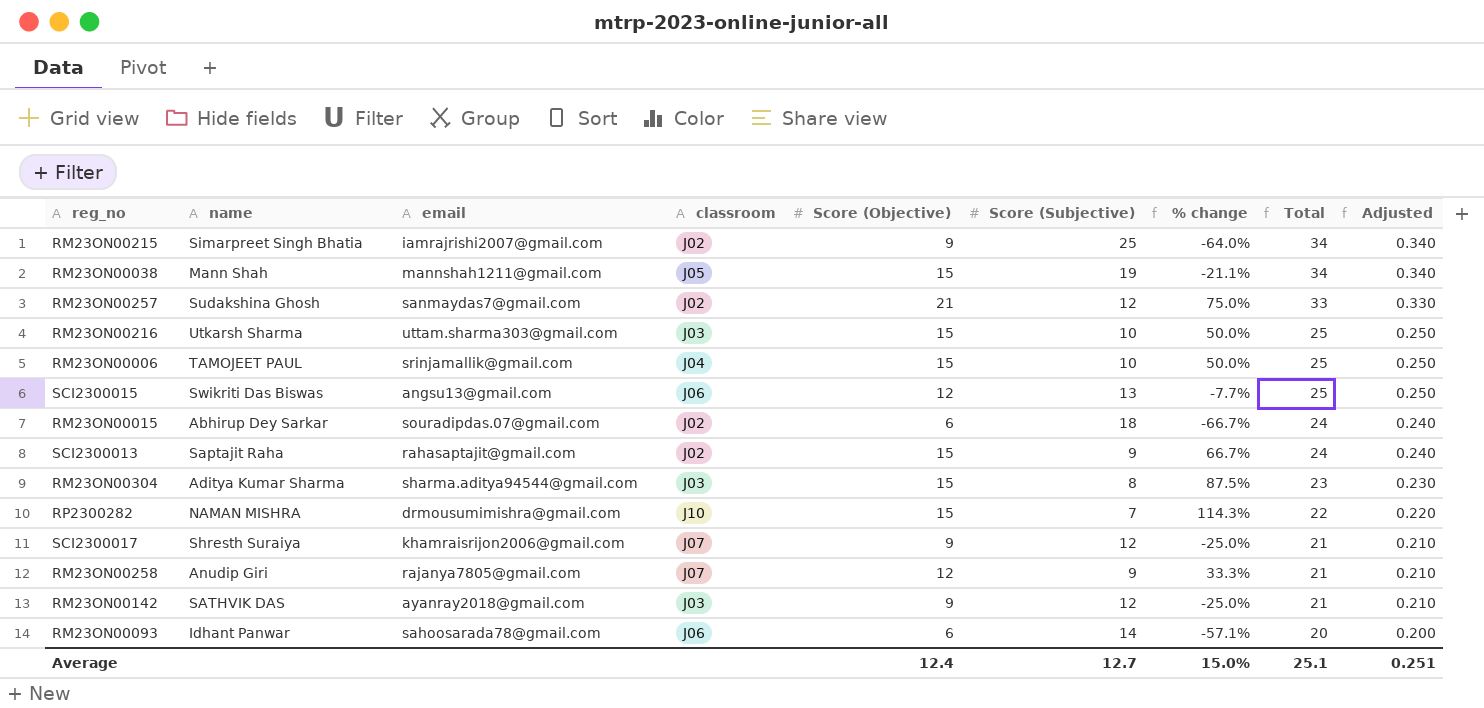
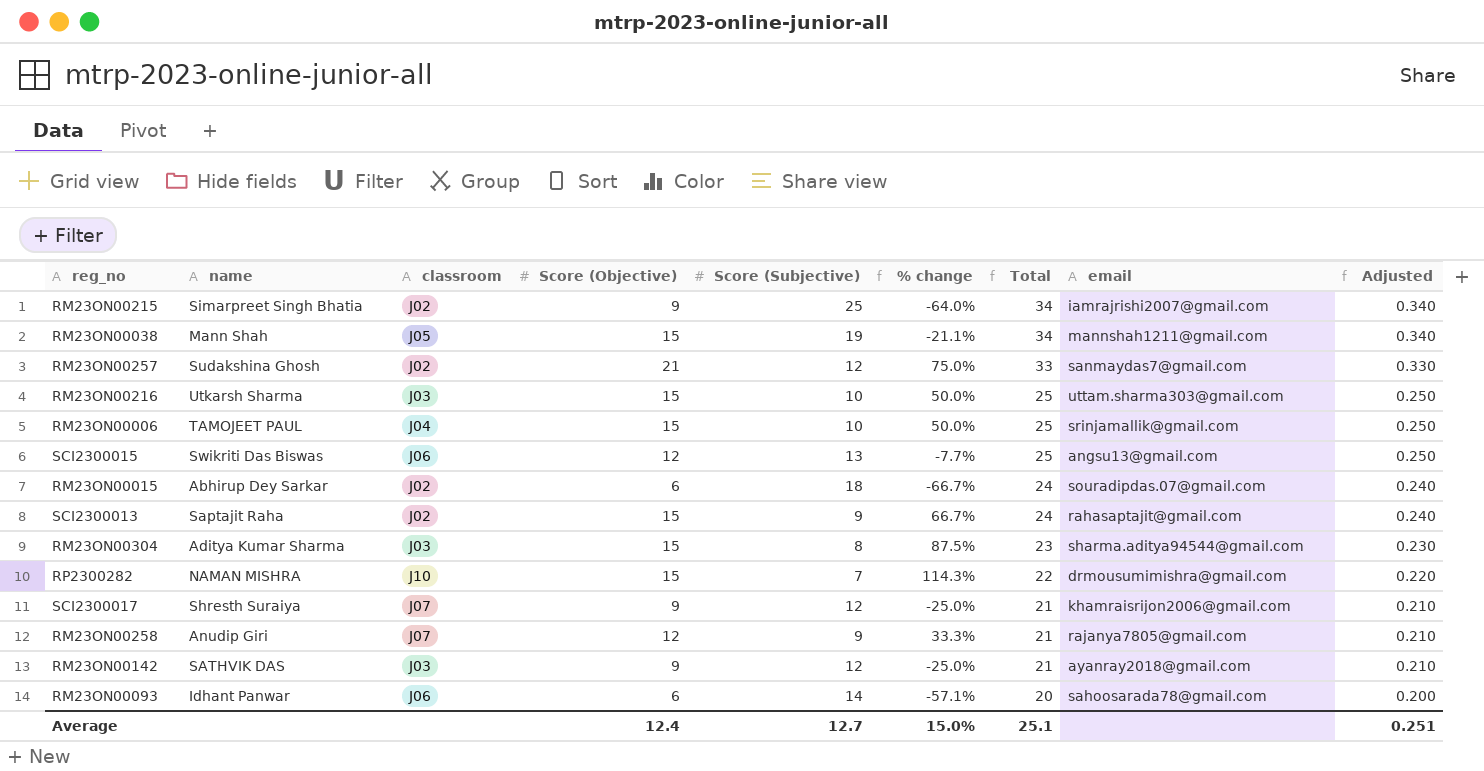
column email | position: 3 -> 8

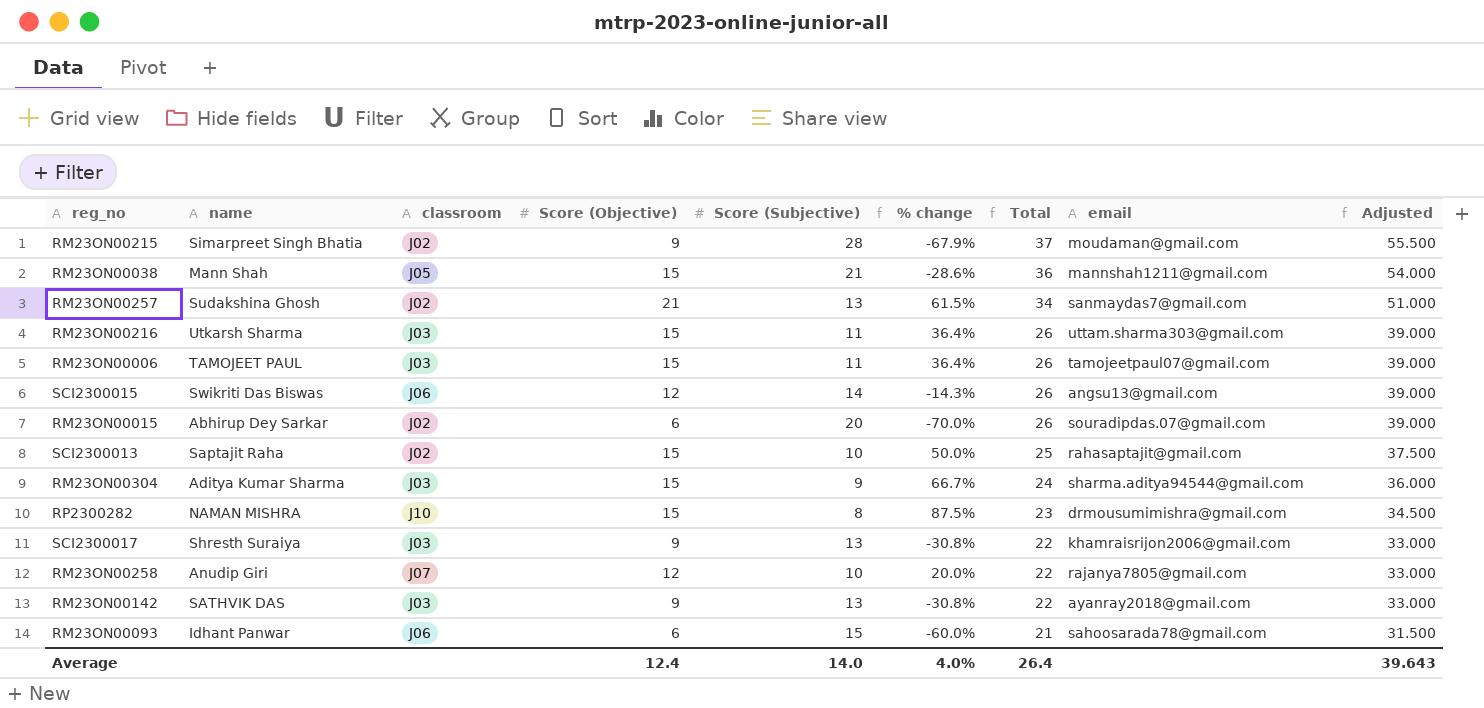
column Adjusted | formula: [Total] * 0.01 -> [Total] * 1.5
RM23ON00215 | Score (Subjective): 25 -> 28
RM23ON00215 | % change: -64.0% -> -67.9%
RM23ON00215 | Total: 34 -> 37
RM23ON00215 | email: iamrajrishi2007@gmail.com -> moudaman@gmail.com
RM23ON00038 | Score (Subjective): 19 -> 21
RM23ON00038 | % change: -21.1% -> -28.6%
RM23ON00038 | Total: 34 -> 36
RM23ON00257 | Score (Subjective): 12 -> 13
RM23ON00257 | % change: 75.0% -> 61.5%
RM23ON00257 | Total: 33 -> 34
RM23ON00216 | Score (Subjective): 10 -> 11
RM23ON00216 | % change: 50.0% -> 36.4%
RM23ON00216 | Total: 25 -> 26
RM23ON00006 | classroom: J04 -> J03
RM23ON00006 | Score (Subjective): 10 -> 11
RM23ON00006 | % change: 50.0% -> 36.4%
RM23ON00006 | Total: 25 -> 26
RM23ON00006 | email: srinjamallik@gmail.com -> tamojeetpaul07@gmail.com
SCI2300015 | Score (Subjective): 13 -> 14
SCI2300015 | % change: -7.7% -> -14.3%
SCI2300015 | Total: 25 -> 26
RM23ON00015 | Score (Subjective): 18 -> 20
RM23ON00015 | % change: -66.7% -> -70.0%
RM23ON00015 | Total: 24 -> 26
SCI2300013 | Score (Subjective): 9 -> 10
SCI2300013 | % change: 66.7% -> 50.0%
SCI2300013 | Total: 24 -> 25
RM23ON00304 | Score (Subjective): 8 -> 9
RM23ON00304 | % change: 87.5% -> 66.7%
RM23ON00304 | Total: 23 -> 24
RP2300282 | Score (Subjective): 7 -> 8
RP2300282 | % change: 114.3% -> 87.5%
RP2300282 | Total: 22 -> 23
SCI2300017 | classroom: J07 -> J03
SCI2300017 | Score (Subjective): 12 -> 13
SCI2300017 | % change: -25.0% -> -30.8%
SCI2300017 | Total: 21 -> 22
RM23ON00258 | Score (Subjective): 9 -> 10
RM23ON00258 | % change: 33.3% -> 20.0%
RM23ON00258 | Total: 21 -> 22
RM23ON00142 | Score (Subjective): 12 -> 13
RM23ON00142 | % change: -25.0% -> -30.8%
RM23ON00142 | Total: 21 -> 22
RM23ON00093 | Score (Subjective): 14 -> 15
RM23ON00093 | % change: -57.1% -> -60.0%
RM23ON00093 | Total: 20 -> 21
Average | Score (Subjective): 12.7 -> 14.0
Average | % change: 15.0% -> 4.0%
Average | Total: 25.1 -> 26.4
Average | Adjusted: 0.251 -> 39.643

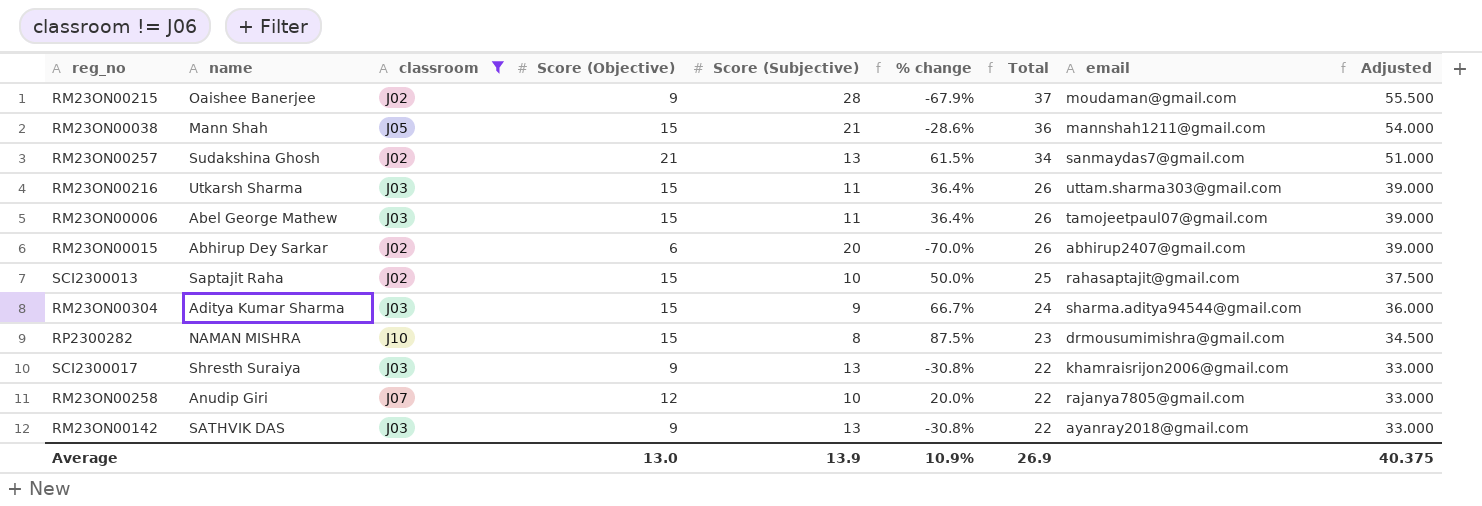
filter: none -> classroom != J06
RM23ON00215 | name: Simarpreet Singh Bhatia -> Oaishee Banerjee
RM23ON00006 | name: TAMOJEET PAUL -> Abel George Mathew
RM23ON00015 | email: souradipdas.07@gmail.com -> abhirup2407@gmail.com
Average | Score (Objective): 12.4 -> 13.0
Average | Score (Subjective): 14.0 -> 13.9
Average | % change: 4.0% -> 10.9%
Average | Total: 26.4 -> 26.9
Average | Adjusted: 39.643 -> 40.375

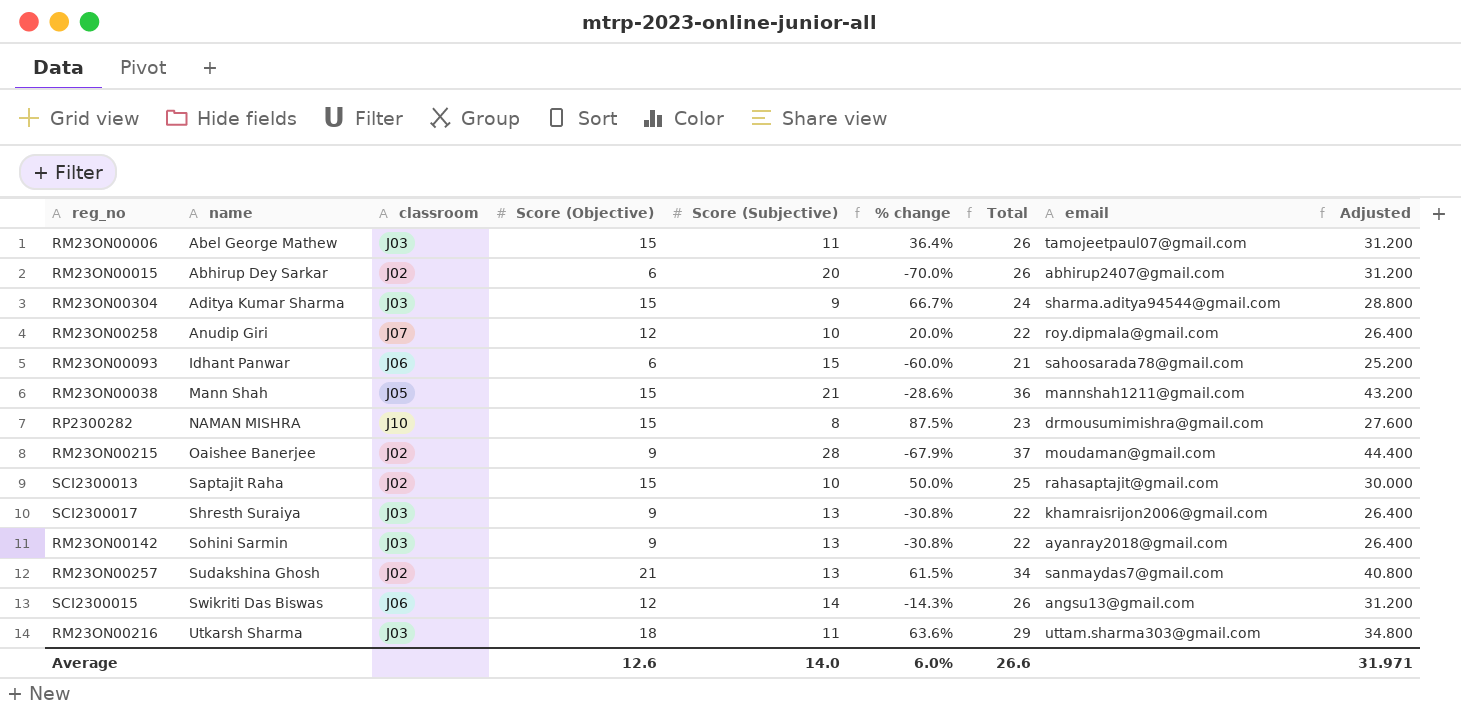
filter: classroom != J06 -> none
row order: Total descending -> name ascending
column Adjusted | formula: [Total] * 1.5 -> [Total] * 1.2
RM23ON00258 | email: rajanya7805@gmail.com -> roy.dipmala@gmail.com
RM23ON00142 | name: SATHVIK DAS -> Sohini Sarmin
RM23ON00216 | Score (Objective): 15 -> 18
RM23ON00216 | % change: 36.4% -> 63.6%
RM23ON00216 | Total: 26 -> 29
Average | Score (Objective): 13.0 -> 12.6
Average | Score (Subjective): 13.9 -> 14.0
Average | % change: 10.9% -> 6.0%
Average | Total: 26.9 -> 26.6
Average | Adjusted: 40.375 -> 31.971

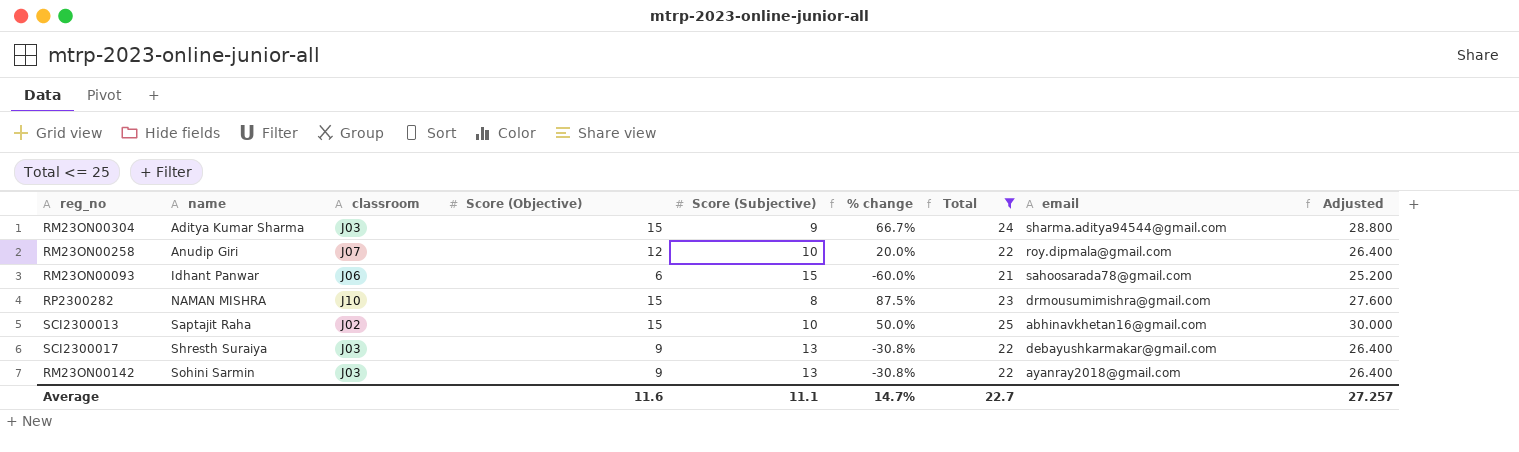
filter: none -> Total <= 25
SCI2300013 | email: rahasaptajit@gmail.com -> abhinavkhetan16@gmail.com
SCI2300017 | email: khamraisrijon2006@gmail.com -> debayushkarmakar@gmail.com
Average | Score (Objective): 12.6 -> 11.6
Average | Score (Subjective): 14.0 -> 11.1
Average | % change: 6.0% -> 14.7%
Average | Total: 26.6 -> 22.7
Average | Adjusted: 31.971 -> 27.257

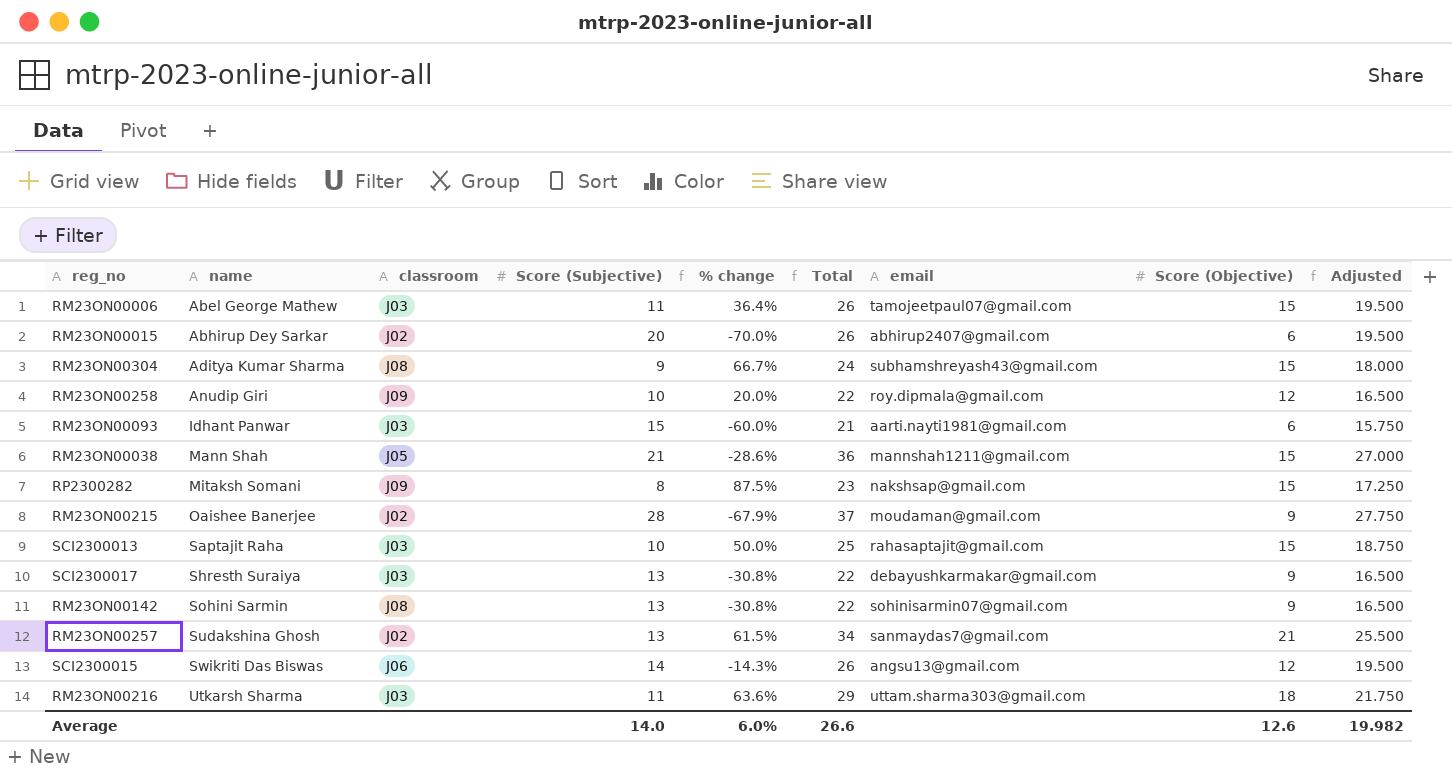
filter: Total <= 25 -> none
column Score (Objective) | position: 4 -> 8
column Adjusted | formula: [Total] * 1.2 -> [Total] * 0.75
RM23ON00304 | classroom: J03 -> J08
RM23ON00304 | email: sharma.aditya94544@gmail.com -> subhamshreyash43@gmail.com
RM23ON00258 | classroom: J07 -> J09
RM23ON00093 | classroom: J06 -> J03
RM23ON00093 | email: sahoosarada78@gmail.com -> aarti.nayti1981@gmail.com
RP2300282 | name: NAMAN MISHRA -> Mitaksh Somani
RP2300282 | classroom: J10 -> J09
RP2300282 | email: drmousumimishra@gmail.com -> nakshsap@gmail.com
SCI2300013 | classroom: J02 -> J03
SCI2300013 | email: abhinavkhetan16@gmail.com -> rahasaptajit@gmail.com
RM23ON00142 | classroom: J03 -> J08
RM23ON00142 | email: ayanray2018@gmail.com -> sohinisarmin07@gmail.com
Average | Score (Subjective): 11.1 -> 14.0
Average | % change: 14.7% -> 6.0%
Average | Total: 22.7 -> 26.6
Average | Score (Objective): 11.6 -> 12.6
Average | Adjusted: 27.257 -> 19.982

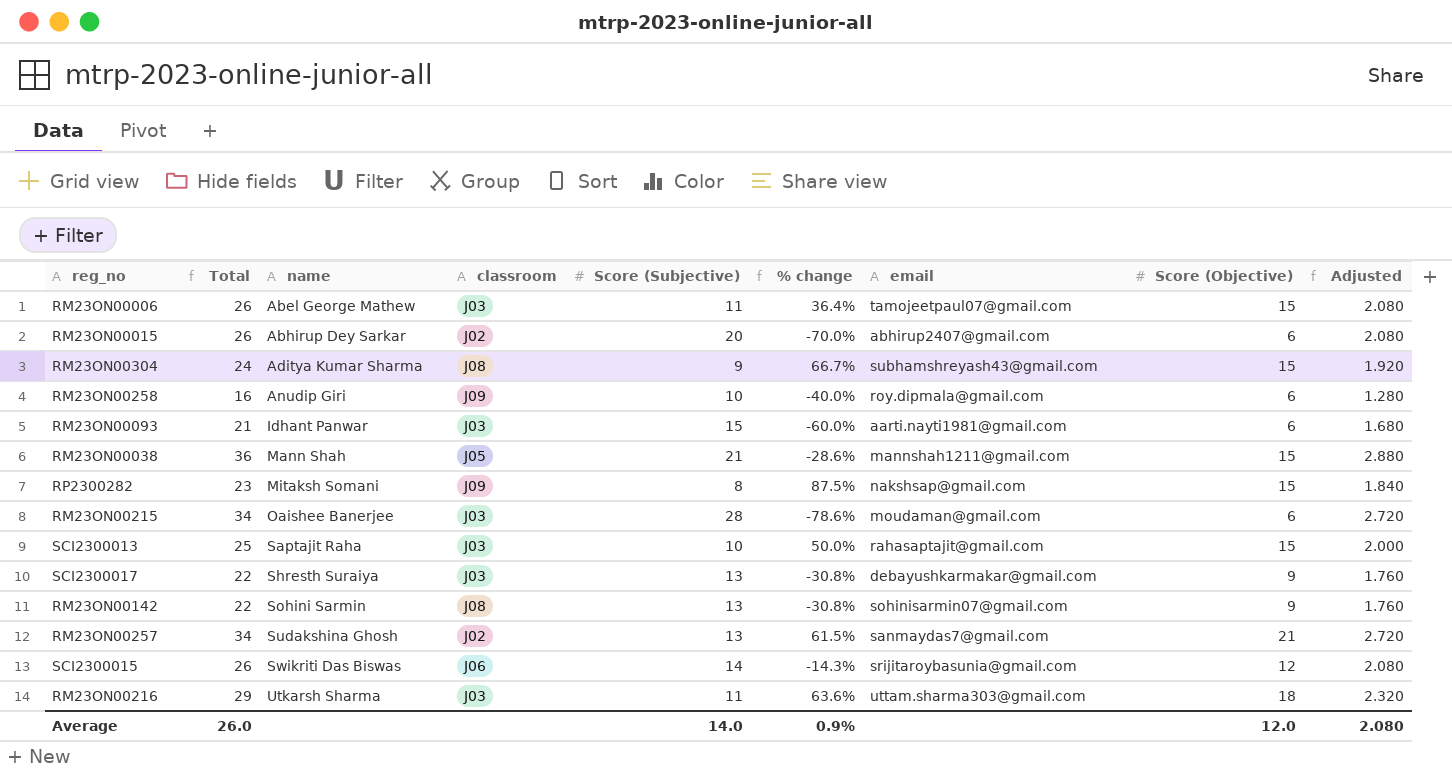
column Total | position: 6 -> 2
column Adjusted | formula: [Total] * 0.75 -> [Total] * 0.08
RM23ON00258 | Total: 22 -> 16
RM23ON00258 | % change: 20.0% -> -40.0%
RM23ON00258 | Score (Objective): 12 -> 6
RM23ON00215 | Total: 37 -> 34
RM23ON00215 | classroom: J02 -> J03
RM23ON00215 | % change: -67.9% -> -78.6%
RM23ON00215 | Score (Objective): 9 -> 6
SCI2300015 | email: angsu13@gmail.com -> srijitaroybasunia@gmail.com
Average | Total: 26.6 -> 26.0
Average | % change: 6.0% -> 0.9%
Average | Score (Objective): 12.6 -> 12.0
Average | Adjusted: 19.982 -> 2.080

